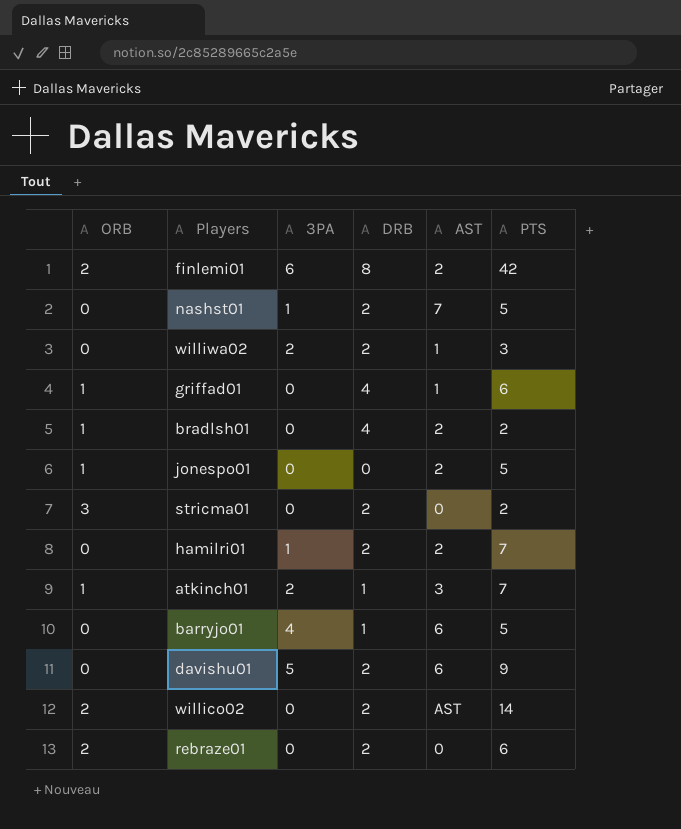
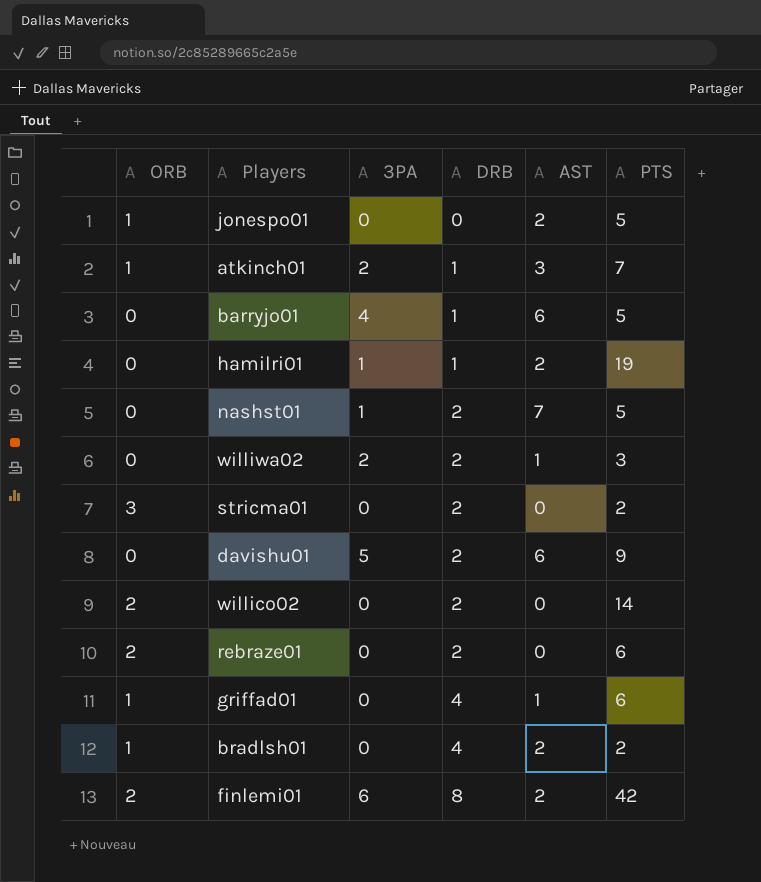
row order: none -> DRB ascending
hamilri01 | DRB: 2 -> 1
hamilri01 | PTS: 7 -> 19
willico02 | AST: AST -> 0

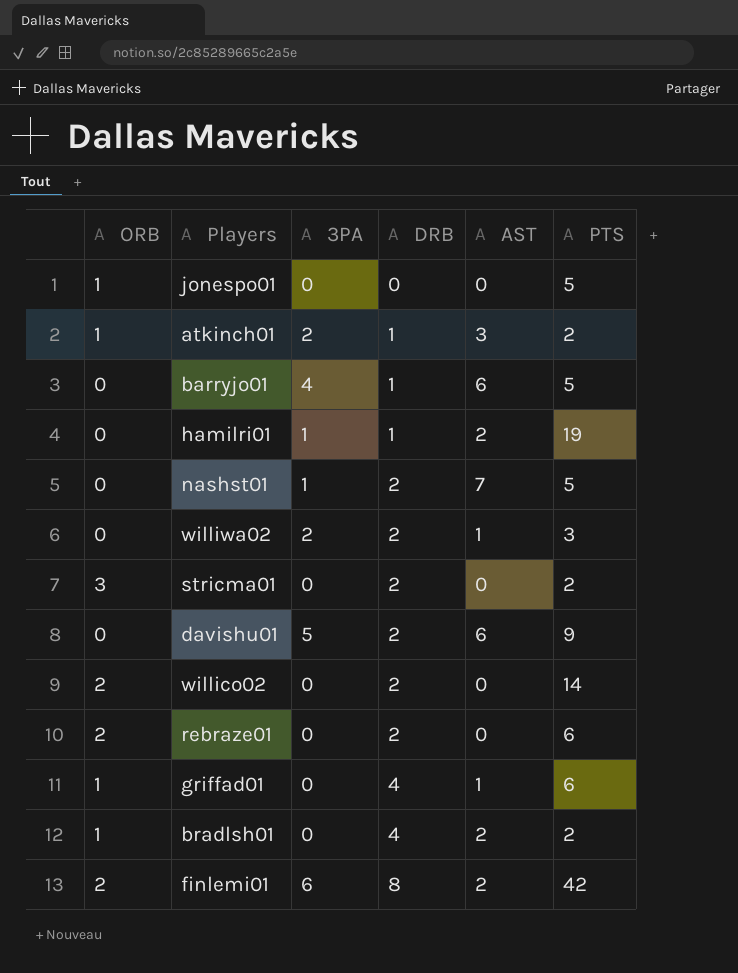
jonespo01 | AST: 2 -> 0
atkinch01 | PTS: 7 -> 2

